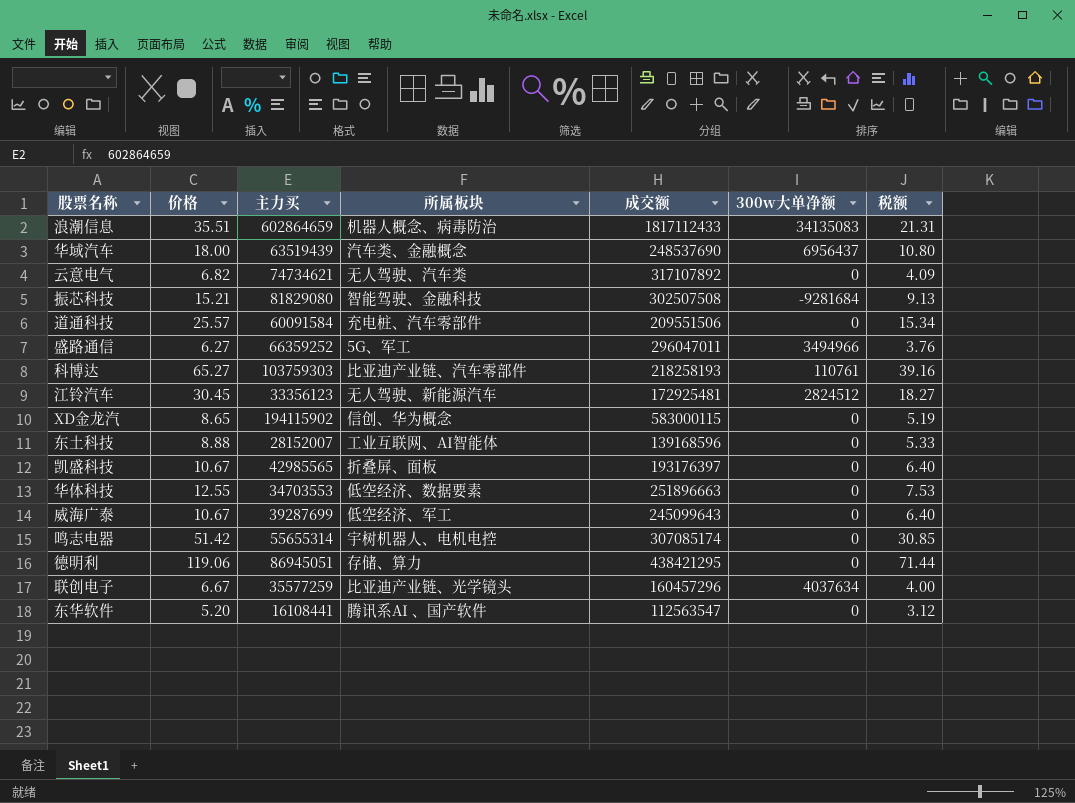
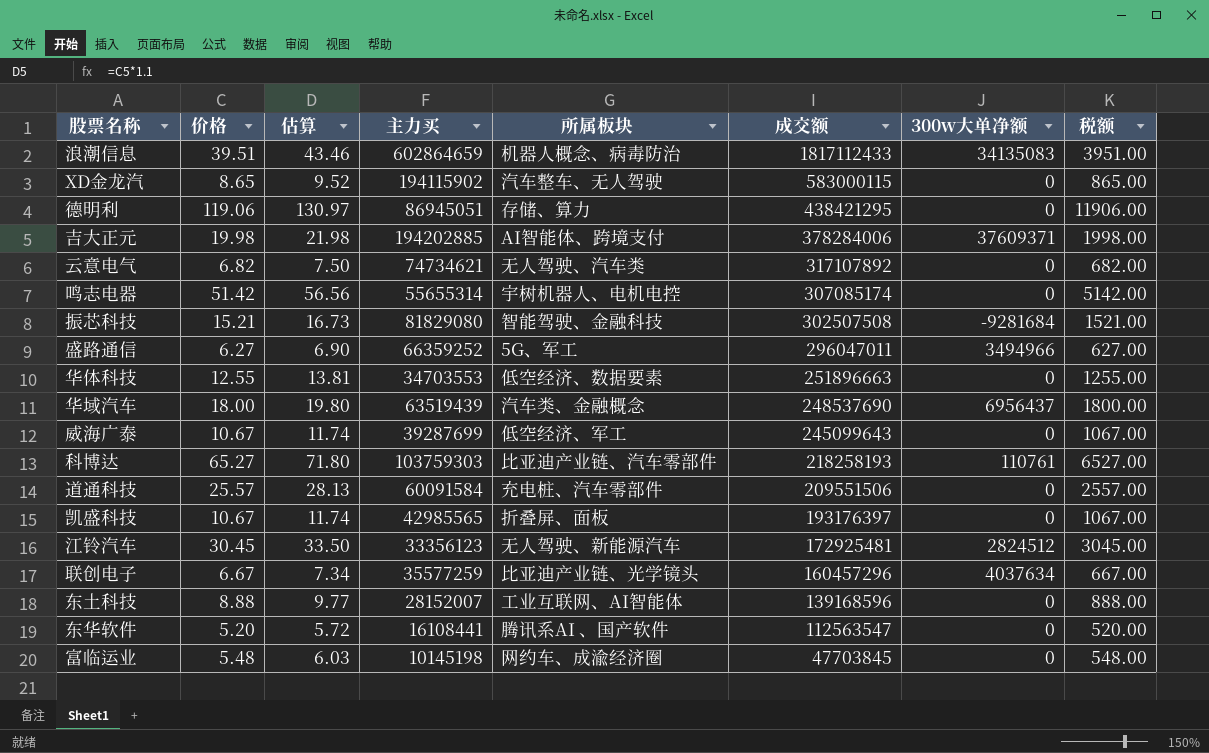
row order: none -> 成交额 descending
column 估算 | formula: none -> [价格] * 1.1
column 税额 | formula: [价格] * 0.6 -> [价格] * 100
浪潮信息 | 价格: 35.51 -> 39.51
XD金龙汽 | 所属板块: 信创、华为概念 -> 汽车整车、无人驾驶
row 吉大正元: none -> 19.98 | 21.98 | 194202885 | AI智能体、跨境支付 | 378284006 | 37609371 | 1998.00
row 富临运业: none -> 5.48 | 6.03 | 10145198 | 网约车、成渝经济圈 | 47703845 | 0 | 548.00

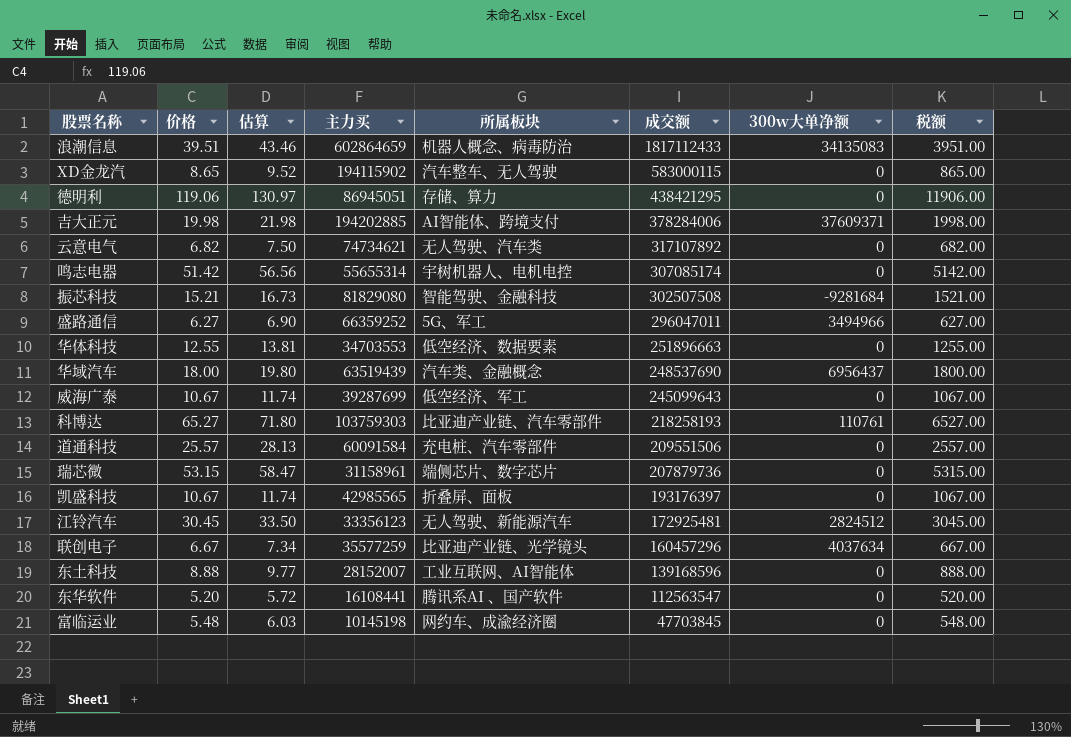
row 瑞芯微: none -> 53.15 | 58.47 | 31158961 | 端侧芯片、数字芯片 | 207879736 | 0 | 5315.00

